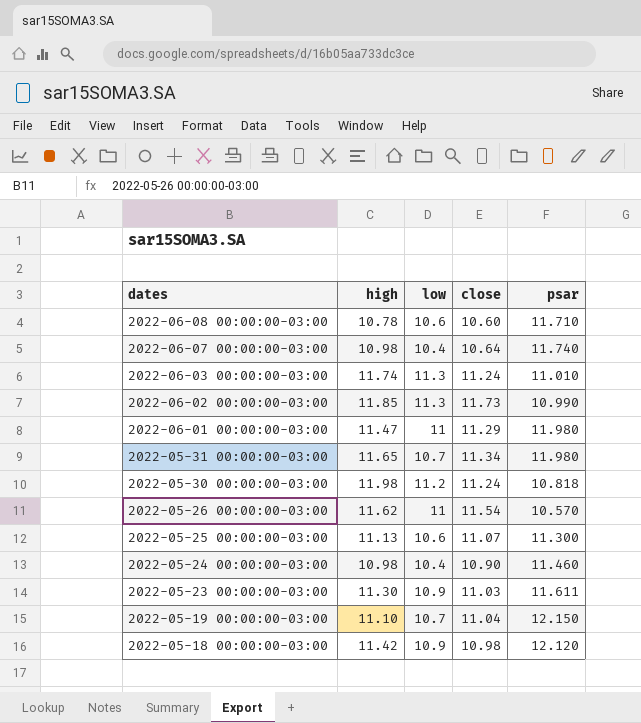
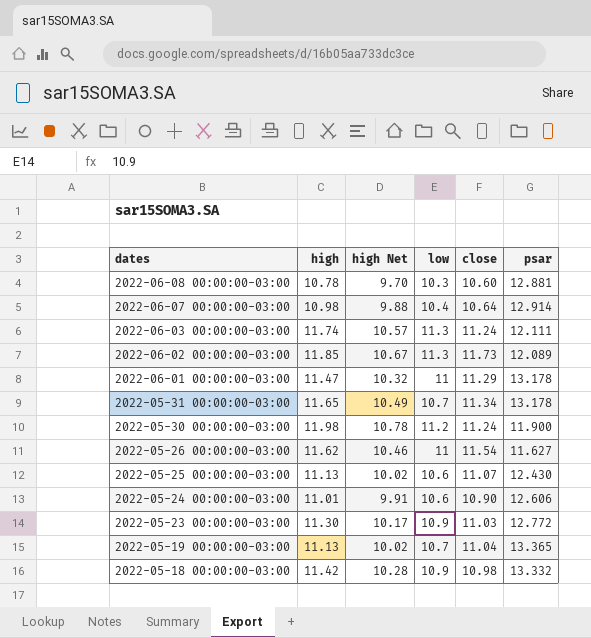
column high Net | formula: none -> [high] * 0.9
2022-06-08 00:00:00-03:00 | low: 10.6 -> 10.3
2022-06-08 00:00:00-03:00 | psar: 11.710 -> 12.881
2022-06-07 00:00:00-03:00 | psar: 11.740 -> 12.914
2022-06-03 00:00:00-03:00 | psar: 11.010 -> 12.111
2022-06-02 00:00:00-03:00 | psar: 10.990 -> 12.089
2022-06-01 00:00:00-03:00 | psar: 11.980 -> 13.178
2022-05-31 00:00:00-03:00 | psar: 11.980 -> 13.178
2022-05-30 00:00:00-03:00 | psar: 10.818 -> 11.900
2022-05-26 00:00:00-03:00 | psar: 10.570 -> 11.627
2022-05-25 00:00:00-03:00 | psar: 11.300 -> 12.430
2022-05-24 00:00:00-03:00 | high: 10.98 -> 11.01
2022-05-24 00:00:00-03:00 | low: 10.4 -> 10.6
2022-05-24 00:00:00-03:00 | psar: 11.460 -> 12.606
2022-05-23 00:00:00-03:00 | psar: 11.611 -> 12.772
2022-05-19 00:00:00-03:00 | high: 11.10 -> 11.13
2022-05-19 00:00:00-03:00 | psar: 12.150 -> 13.365
2022-05-18 00:00:00-03:00 | psar: 12.120 -> 13.332

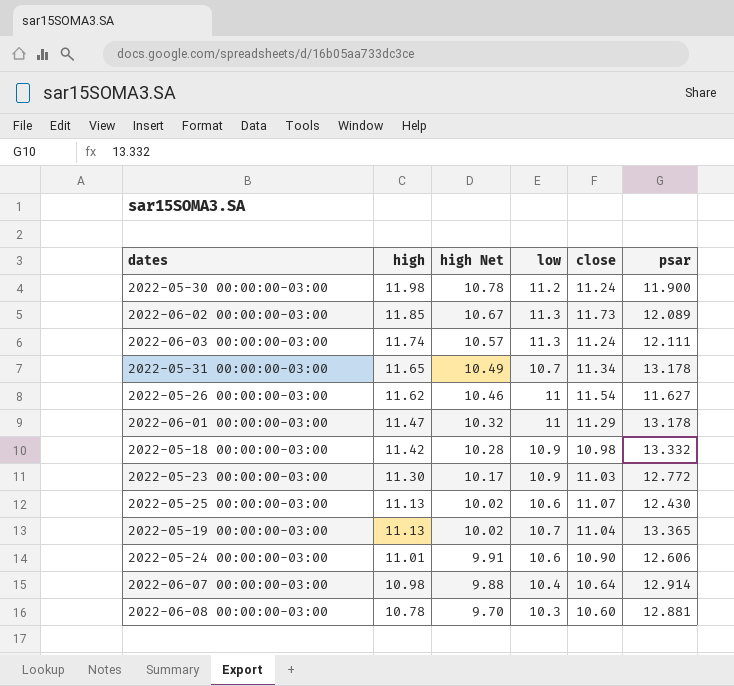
row order: dates descending -> high descending

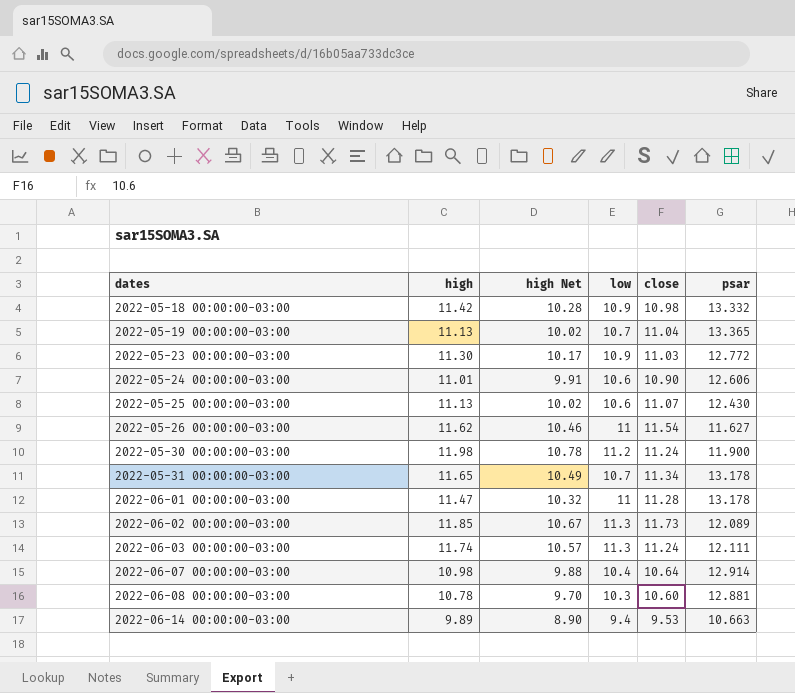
row order: high descending -> dates ascending
2022-06-01 00:00:00-03:00 | close: 11.29 -> 11.28
row 2022-06-14 00:00:00-03:00: none -> 9.89 | 8.90 | 9.4 | 9.53 | 10.663

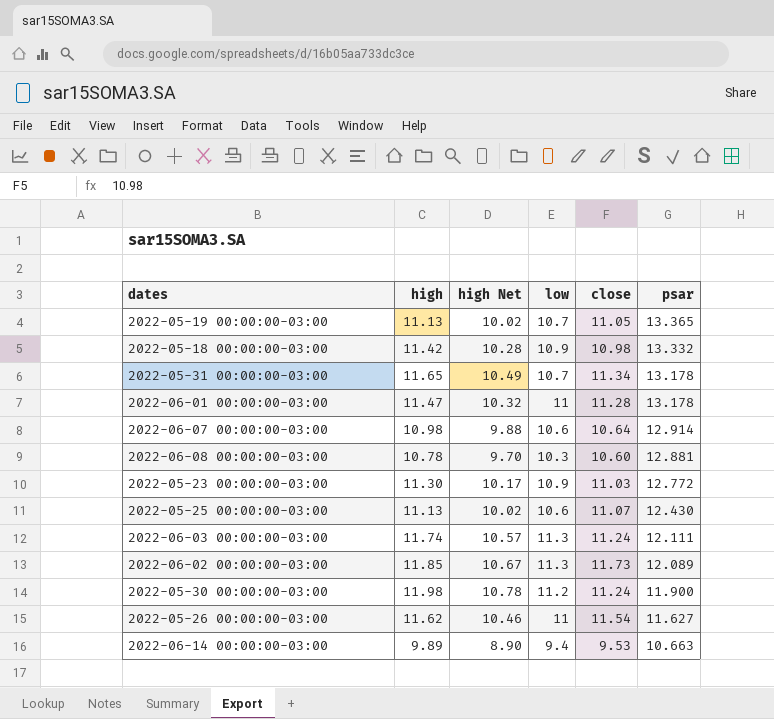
row order: dates ascending -> psar descending
row 2022-05-24 00:00:00-03:00: 11.01 | 9.91 | 10.6 | 10.90 | 12.606 -> none
2022-05-19 00:00:00-03:00 | close: 11.04 -> 11.05
2022-06-07 00:00:00-03:00 | low: 10.4 -> 10.6

